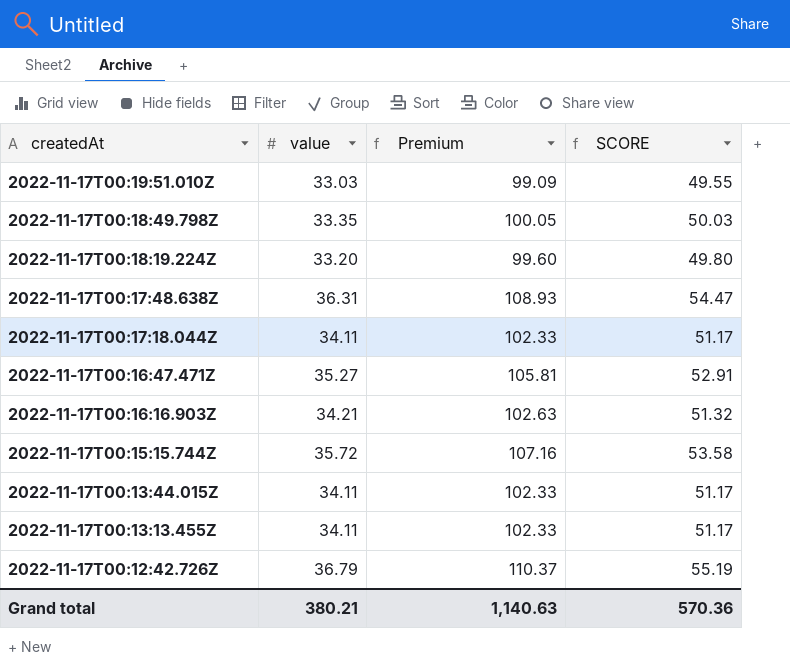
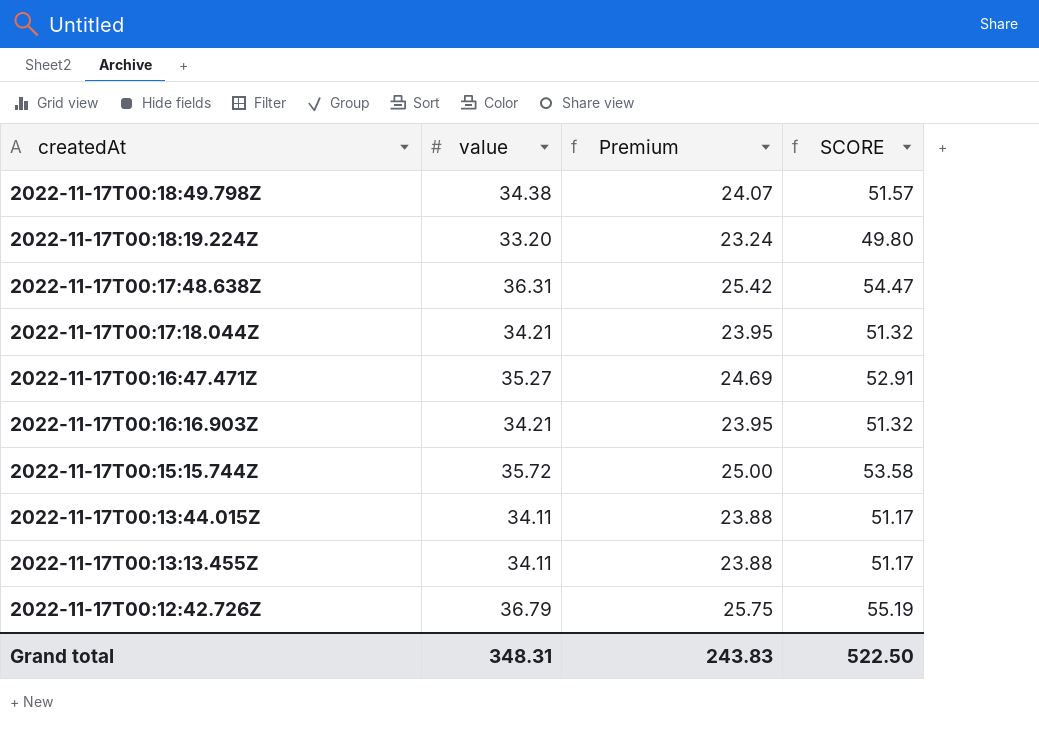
column Premium | formula: [value] * 3 -> [value] * 0.7
row 2022-11-17T00:19:51.010Z: 33.03 | 99.09 | 49.55 -> none
2022-11-17T00:18:49.798Z | value: 33.35 -> 34.38
2022-11-17T00:18:49.798Z | SCORE: 50.03 -> 51.57
2022-11-17T00:17:18.044Z | value: 34.11 -> 34.21
2022-11-17T00:17:18.044Z | SCORE: 51.17 -> 51.32
Grand total | value: 380.21 -> 348.31
Grand total | Premium: 1,140.63 -> 243.83
Grand total | SCORE: 570.36 -> 522.50

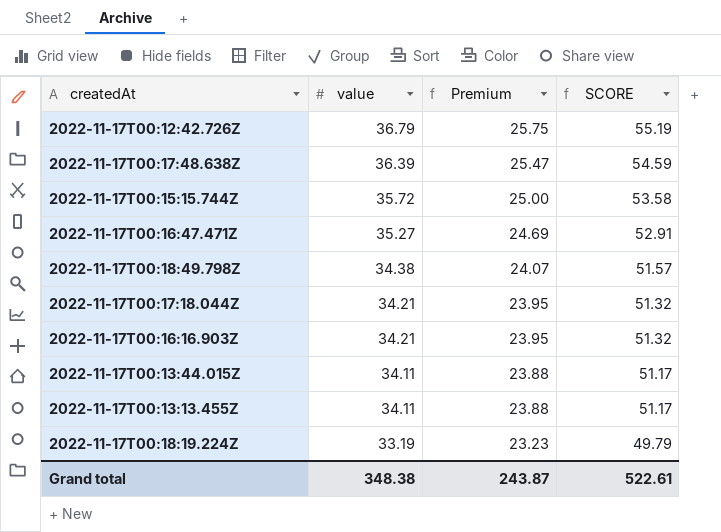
row order: createdAt descending -> value descending
2022-11-17T00:17:48.638Z | value: 36.31 -> 36.39
2022-11-17T00:17:48.638Z | Premium: 25.42 -> 25.47
2022-11-17T00:17:48.638Z | SCORE: 54.47 -> 54.59
2022-11-17T00:18:19.224Z | value: 33.20 -> 33.19
2022-11-17T00:18:19.224Z | Premium: 23.24 -> 23.23
2022-11-17T00:18:19.224Z | SCORE: 49.80 -> 49.79
Grand total | value: 348.31 -> 348.38
Grand total | Premium: 243.83 -> 243.87
Grand total | SCORE: 522.50 -> 522.61

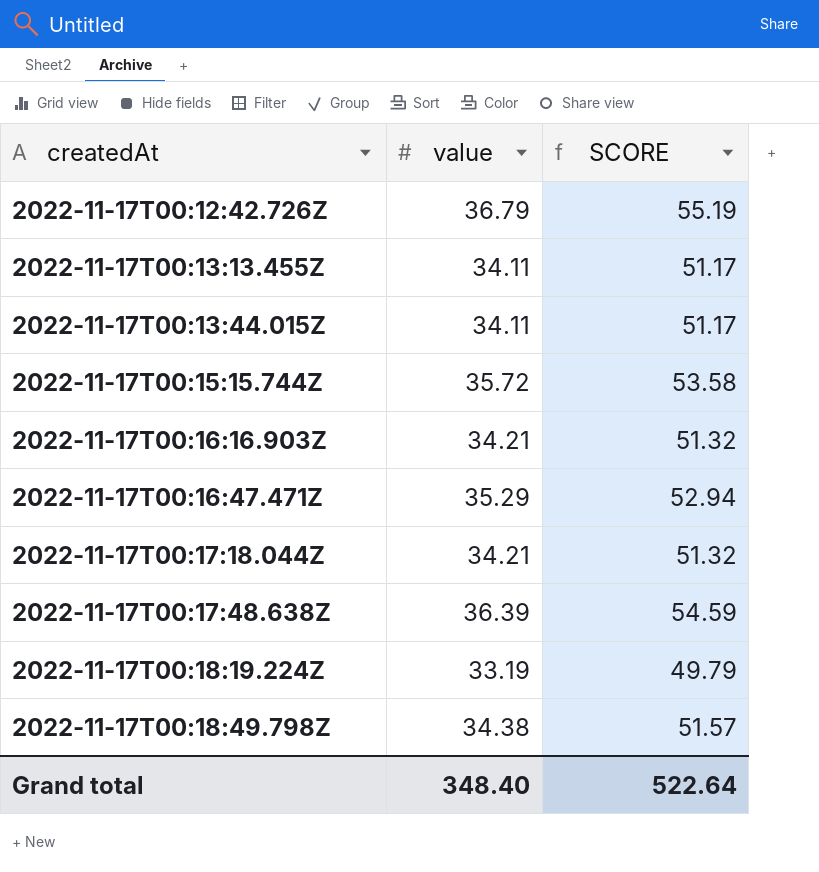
row order: value descending -> createdAt ascending
column Premium | formula: [value] * 0.7 -> none
2022-11-17T00:16:47.471Z | value: 35.27 -> 35.29
2022-11-17T00:16:47.471Z | SCORE: 52.91 -> 52.94
Grand total | value: 348.38 -> 348.40
Grand total | SCORE: 522.61 -> 522.64

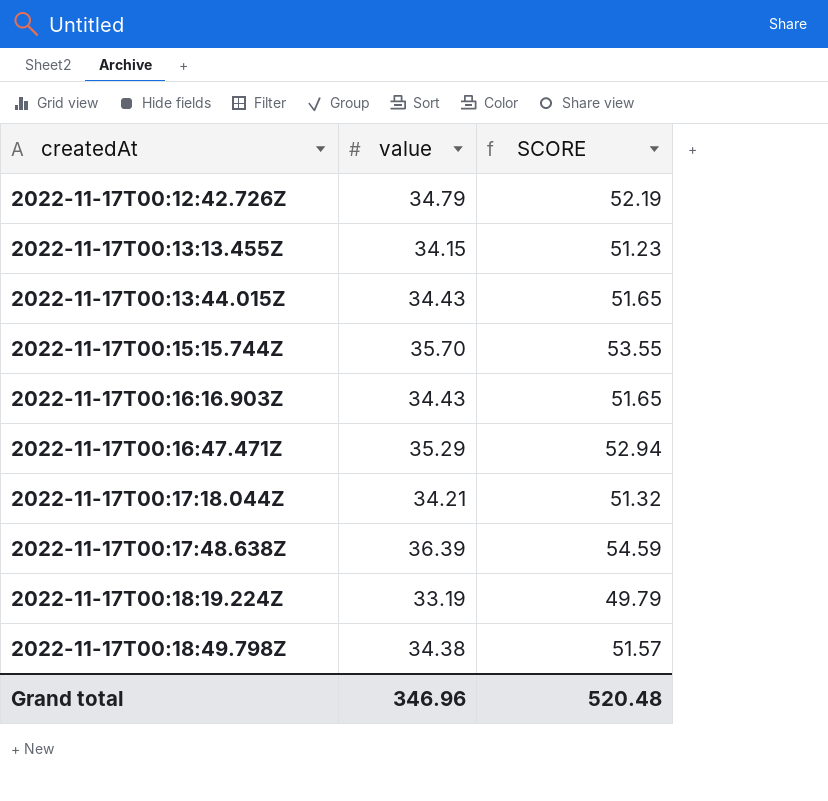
2022-11-17T00:12:42.726Z | value: 36.79 -> 34.79
2022-11-17T00:12:42.726Z | SCORE: 55.19 -> 52.19
2022-11-17T00:13:13.455Z | value: 34.11 -> 34.15
2022-11-17T00:13:13.455Z | SCORE: 51.17 -> 51.23
2022-11-17T00:13:44.015Z | value: 34.11 -> 34.43
2022-11-17T00:13:44.015Z | SCORE: 51.17 -> 51.65
2022-11-17T00:15:15.744Z | value: 35.72 -> 35.70
2022-11-17T00:15:15.744Z | SCORE: 53.58 -> 53.55
2022-11-17T00:16:16.903Z | value: 34.21 -> 34.43
2022-11-17T00:16:16.903Z | SCORE: 51.32 -> 51.65
Grand total | value: 348.40 -> 346.96
Grand total | SCORE: 522.64 -> 520.48

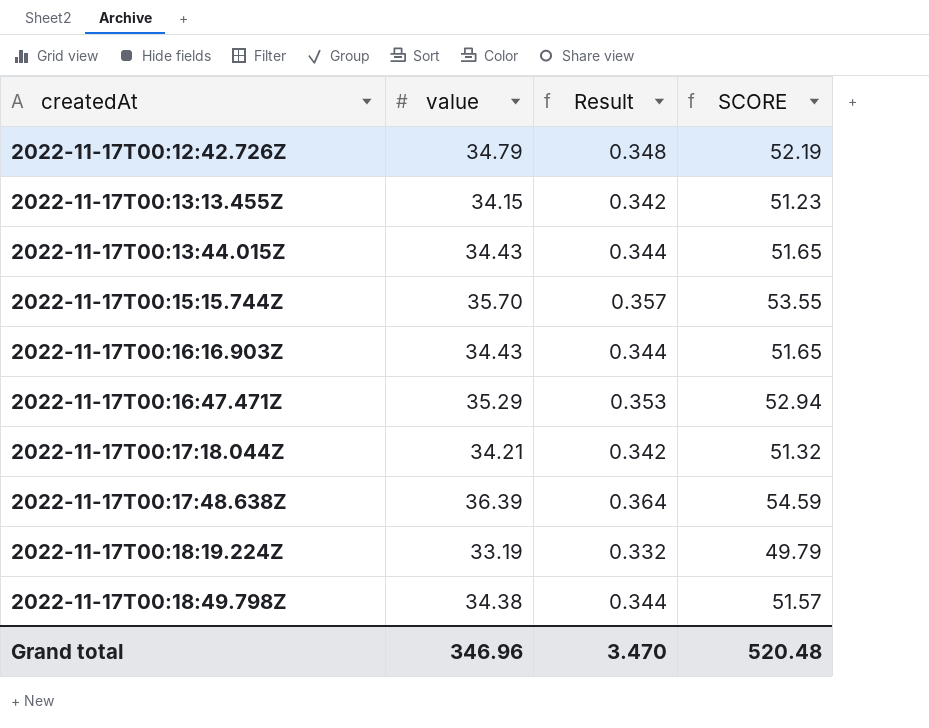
column Result | formula: none -> [value] * 0.01

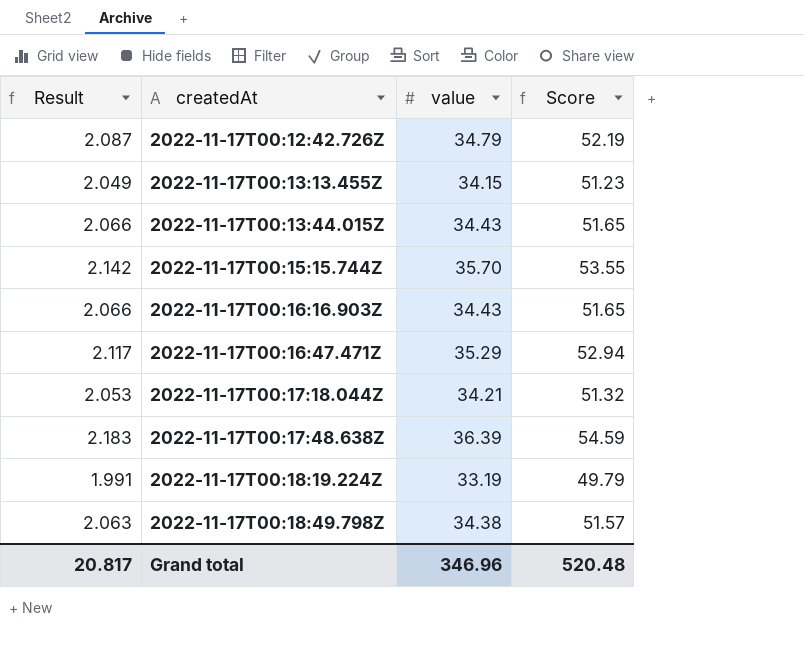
column Result | formula: [value] * 0.01 -> [value] * 0.06
column Result | position: 3 -> 1
column name: SCORE -> Score
Grand total | Result: 3.470 -> 20.817

